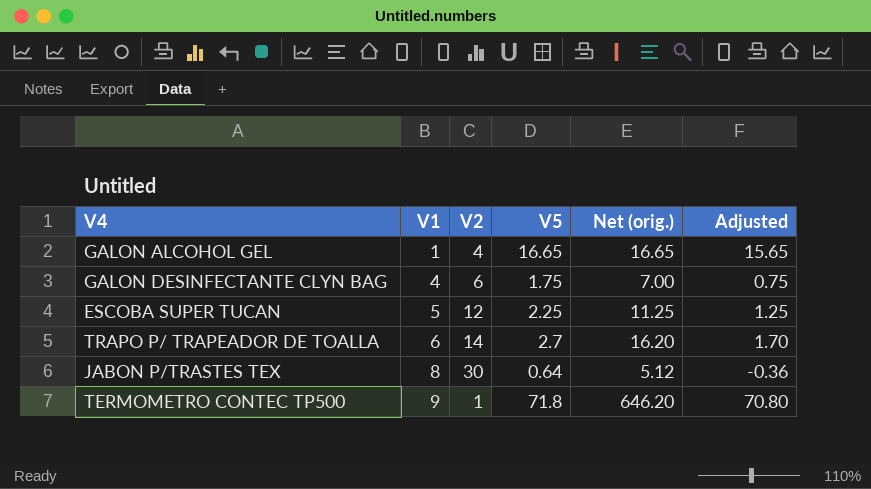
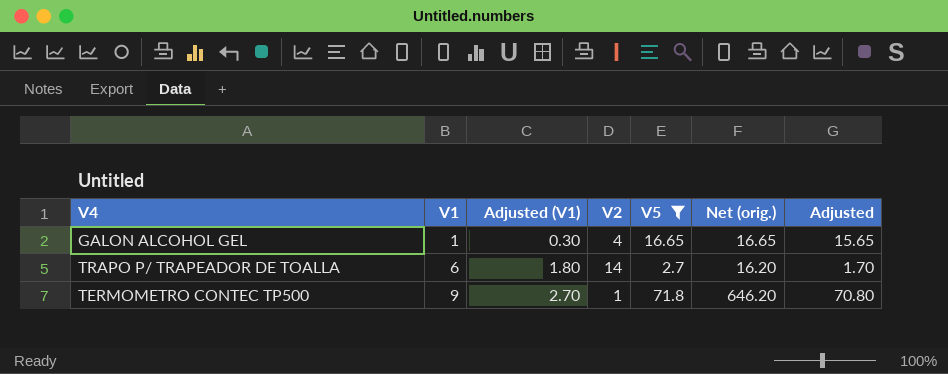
filter: none -> V5 >= 2.7
column Adjusted (V1) | formula: none -> [V1] * 0.3

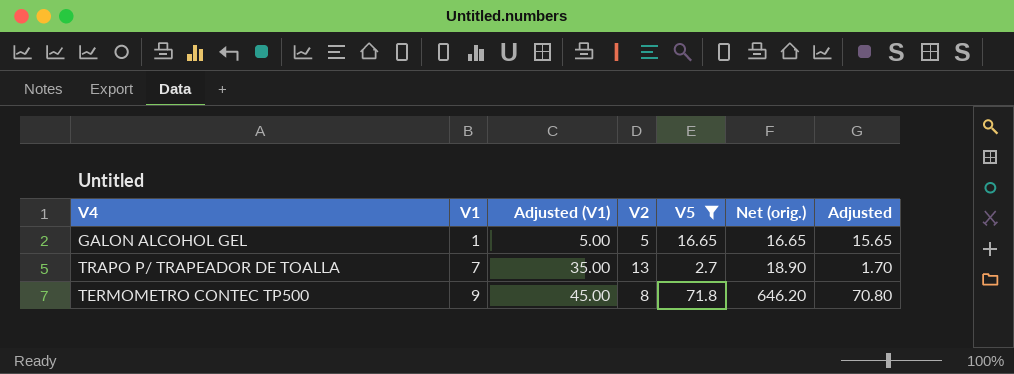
column Adjusted (V1) | formula: [V1] * 0.3 -> [V1] * 5
GALON ALCOHOL GEL | V2: 4 -> 5
TRAPO P/ TRAPEADOR DE TOALLA | V1: 6 -> 7
TRAPO P/ TRAPEADOR DE TOALLA | V2: 14 -> 13
TRAPO P/ TRAPEADOR DE TOALLA | Net (orig.): 16.20 -> 18.90
TERMOMETRO CONTEC TP500 | V2: 1 -> 8

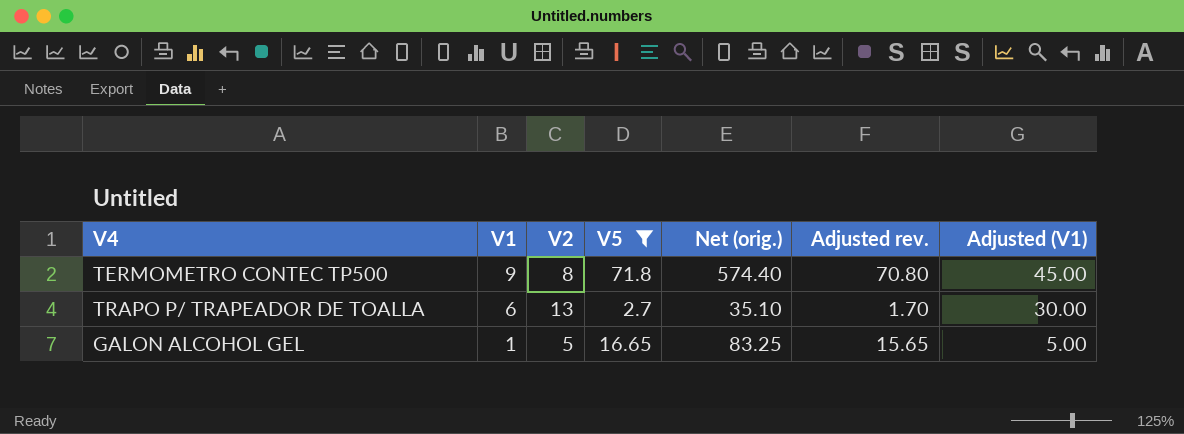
row order: V1 ascending -> V1 descending
column Net (orig.) | formula: [V1] * [V5] -> [V2] * [V5]
column name: Adjusted -> Adjusted rev.
column Adjusted (V1) | position: 3 -> 7
TRAPO P/ TRAPEADOR DE TOALLA | V1: 7 -> 6
TRAPO P/ TRAPEADOR DE TOALLA | Adjusted (V1): 35.00 -> 30.00

